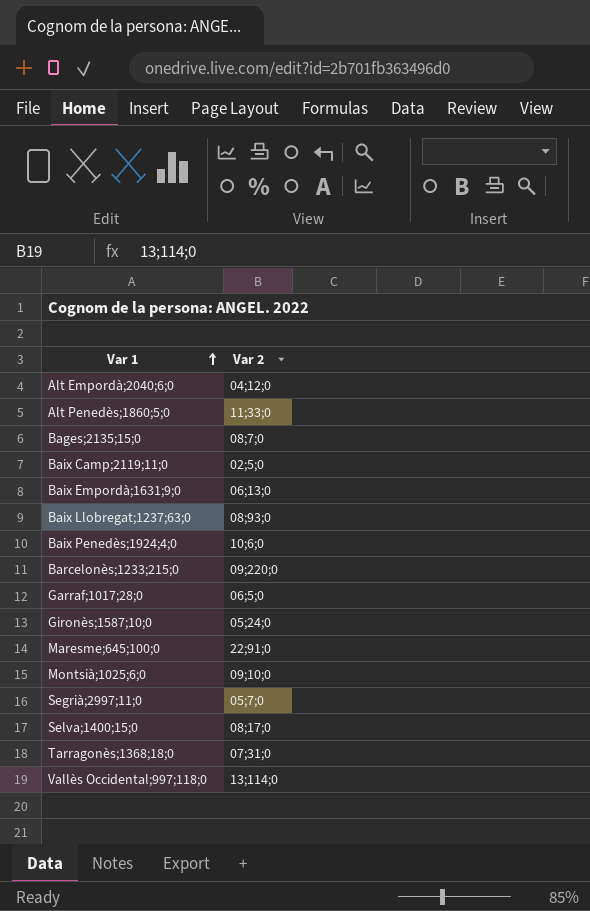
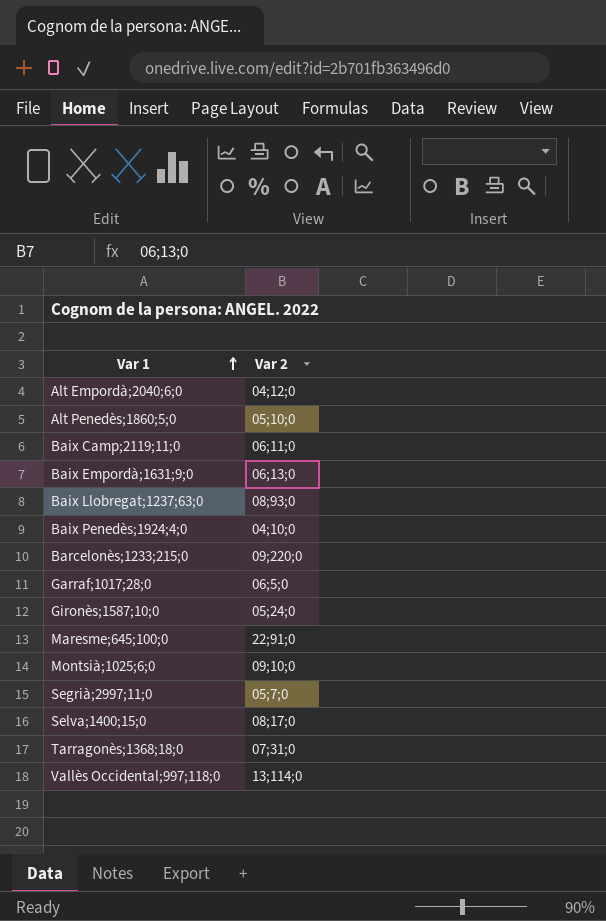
row Bages;2135;15;0: 08;7;0 -> none
Alt Penedès;1860;5;0 | Var 2: 11;33;0 -> 05;10;0
Baix Camp;2119;11;0 | Var 2: 02;5;0 -> 06;11;0
Baix Penedès;1924;4;0 | Var 2: 10;6;0 -> 04;10;0

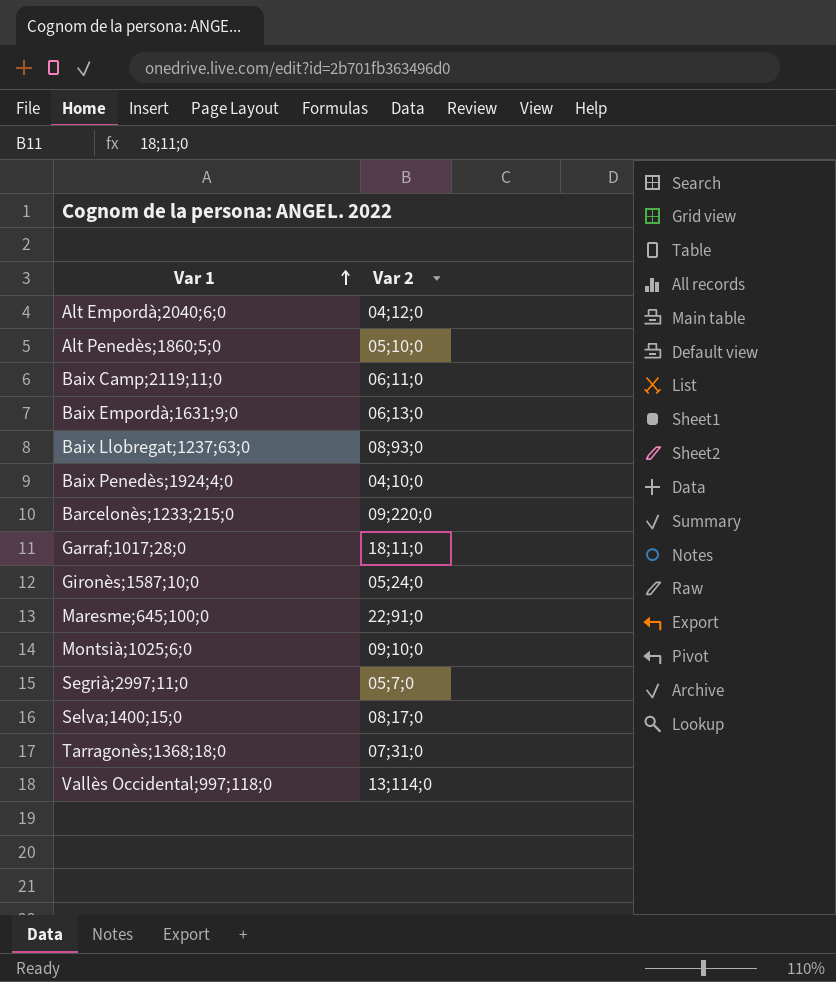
Garraf;1017;28;0 | Var 2: 06;5;0 -> 18;11;0

